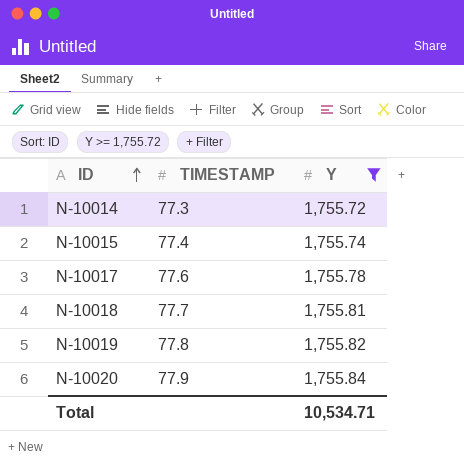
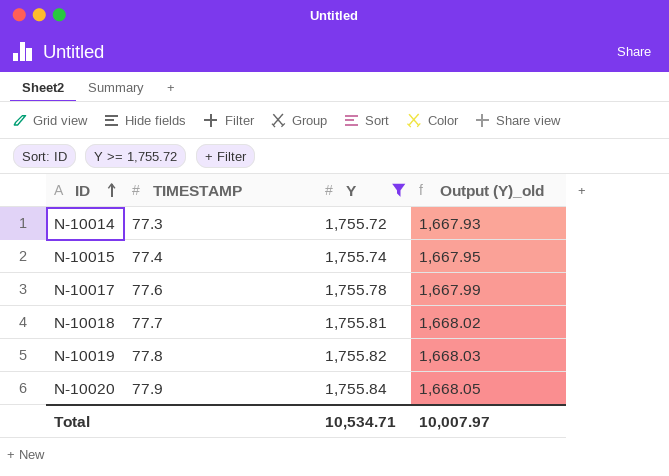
column Output (Y)_old | formula: none -> [Y] * 0.95

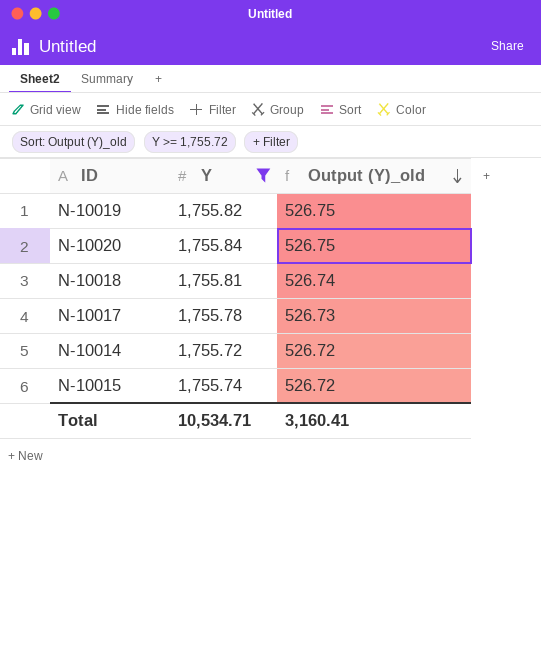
row order: ID ascending -> Output (Y)_old descending
column TIMESTAMP | position: 2 -> none
column Output (Y)_old | formula: [Y] * 0.95 -> [Y] * 0.3
Total | Output (Y)_old: 10,007.97 -> 3,160.41

